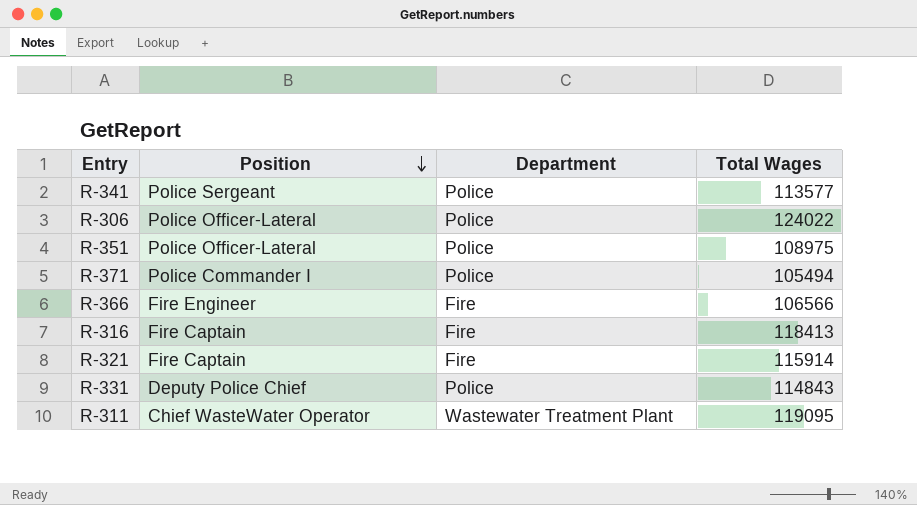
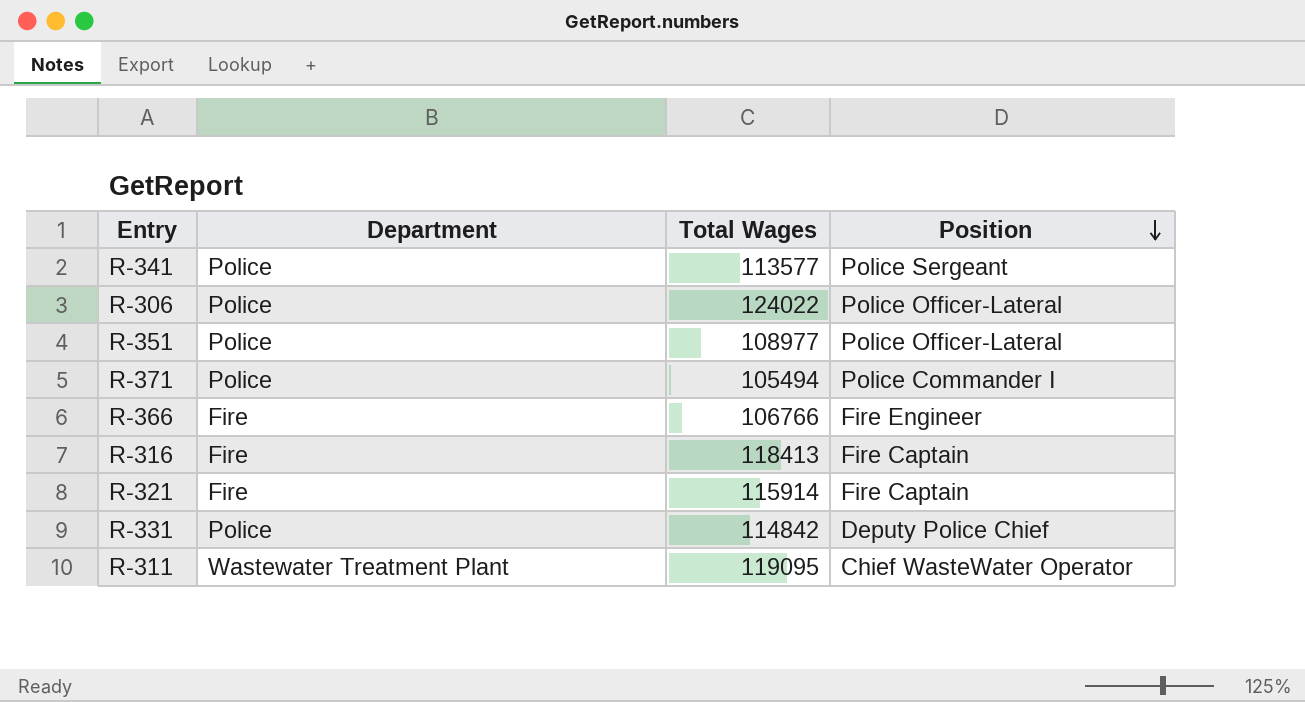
column Position | position: 2 -> 4
R-351 | Total Wages: 108975 -> 108977
R-366 | Total Wages: 106566 -> 106766
R-331 | Total Wages: 114843 -> 114842

